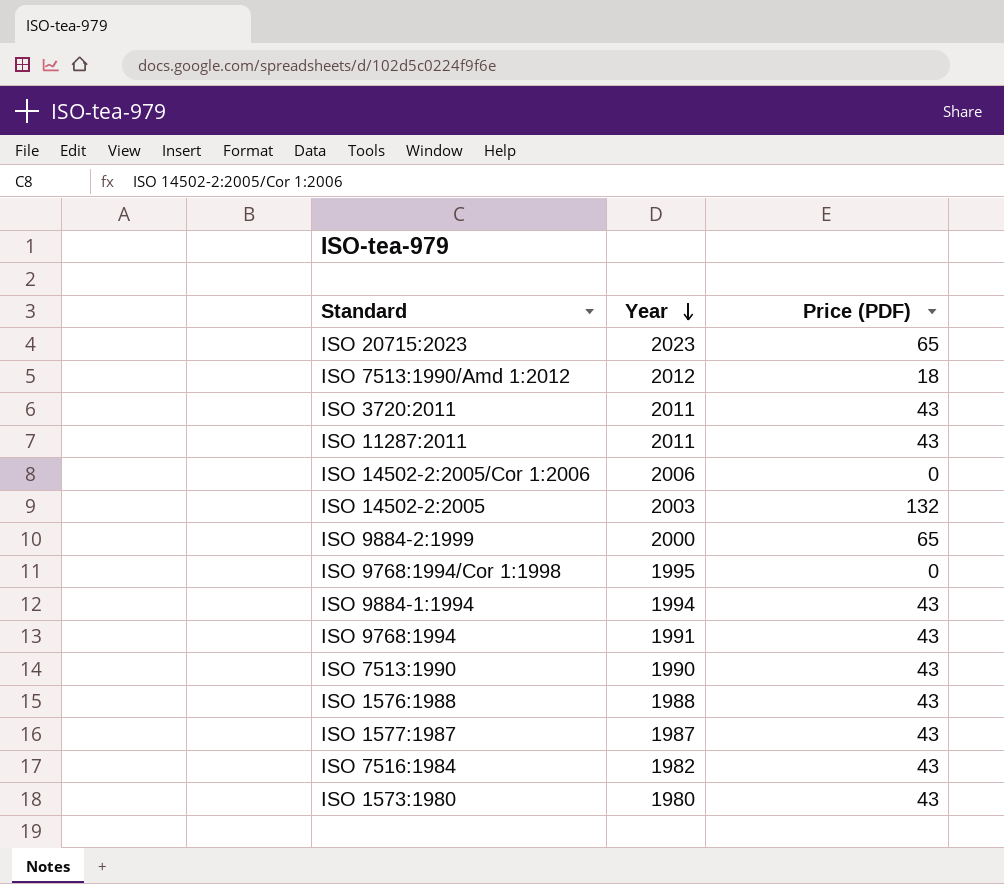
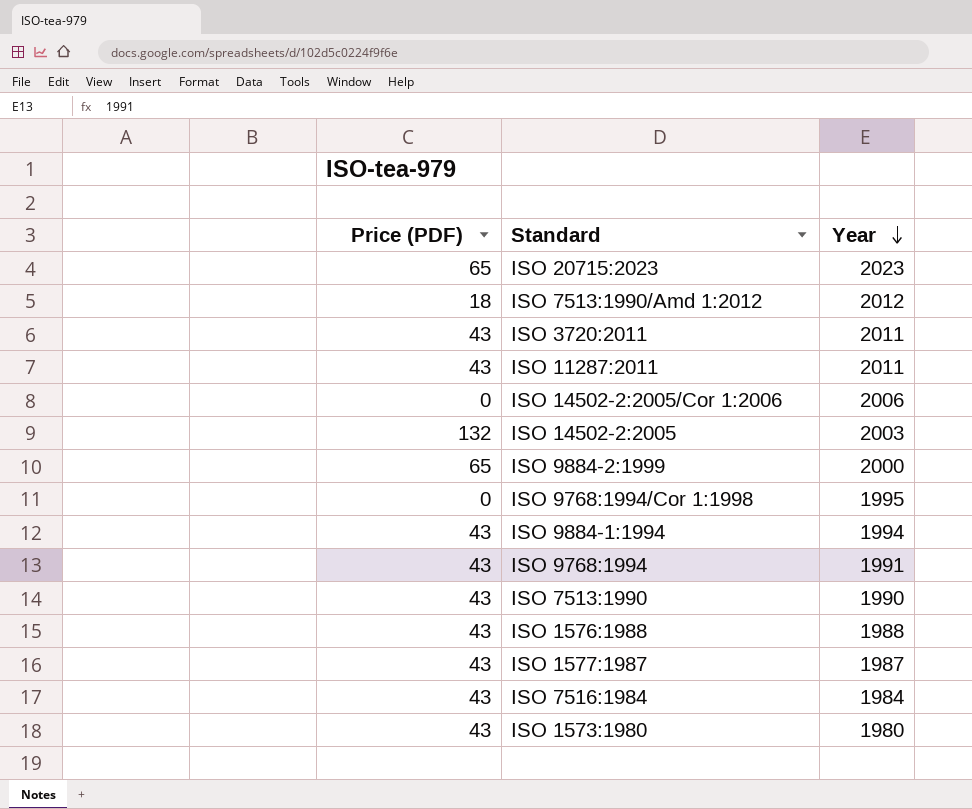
column Price (PDF) | position: 3 -> 1
ISO 7516:1984 | Year: 1982 -> 1984

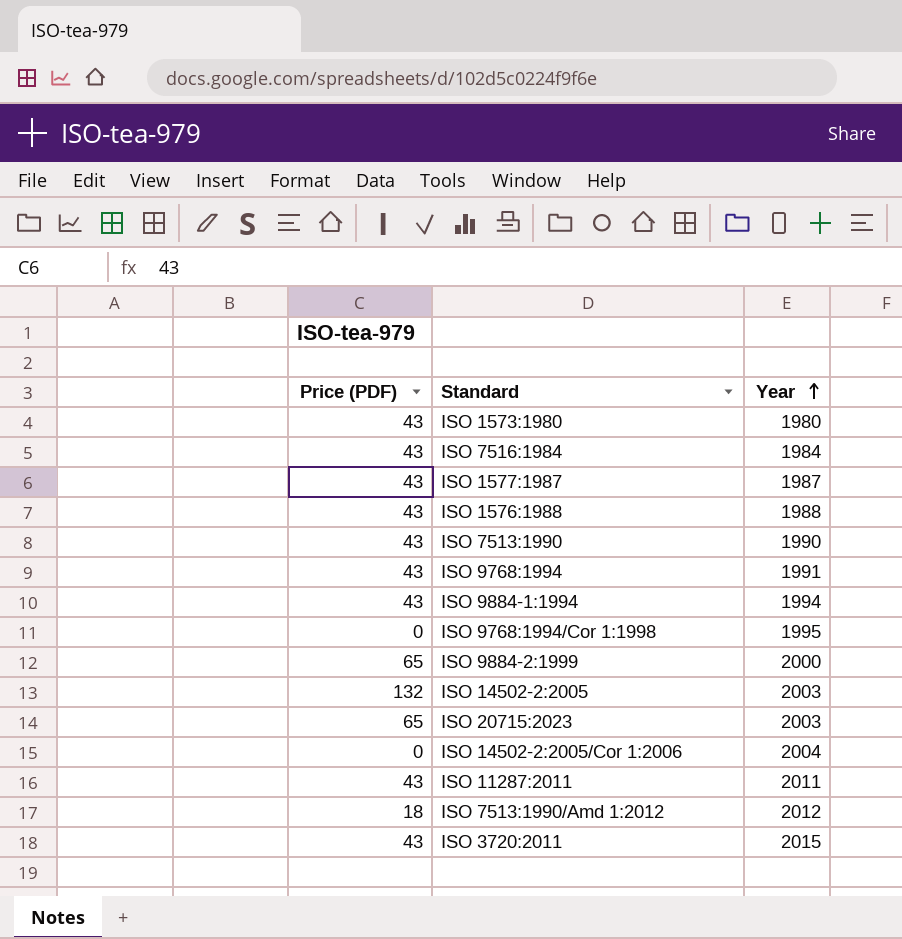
row order: Year descending -> Year ascending
ISO 20715:2023 | Year: 2023 -> 2003
ISO 14502-2:2005/Cor 1:2006 | Year: 2006 -> 2004
ISO 3720:2011 | Year: 2011 -> 2015

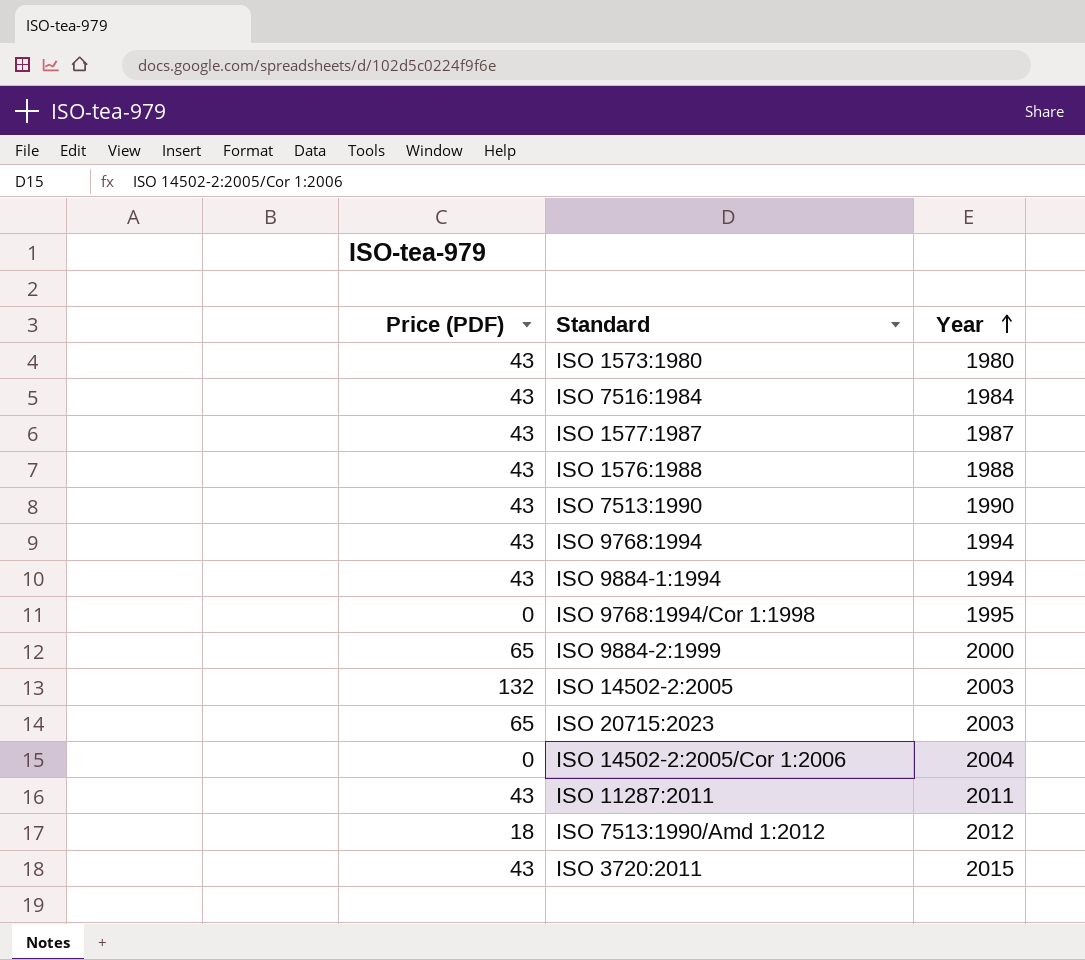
ISO 9768:1994 | Year: 1991 -> 1994

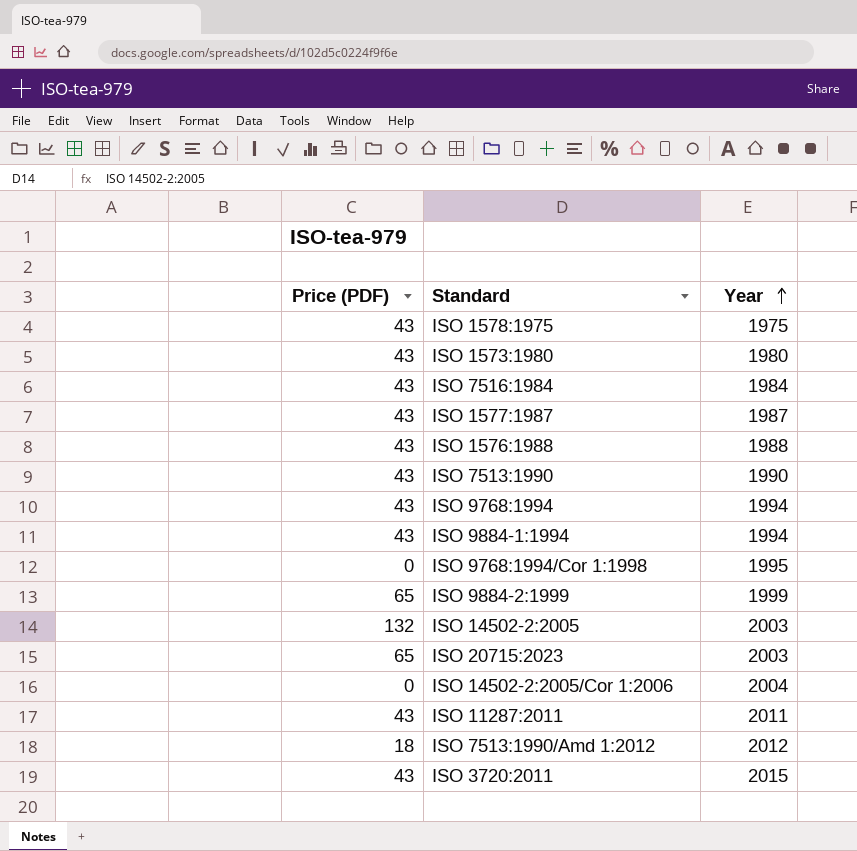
row ISO 1578:1975: none -> 43 | 1975
ISO 9884-2:1999 | Year: 2000 -> 1999

